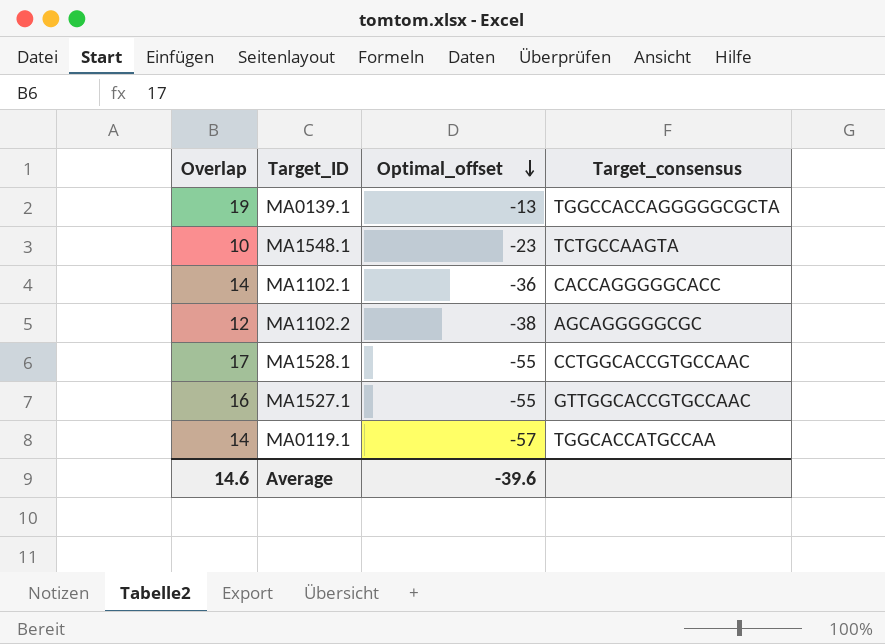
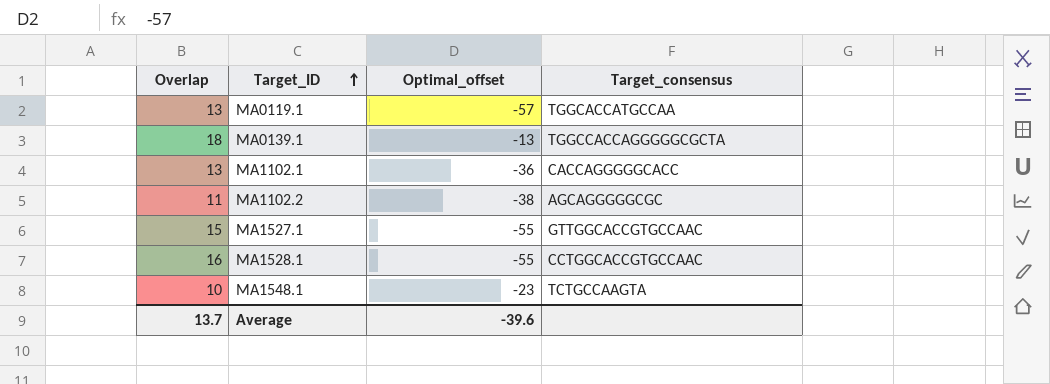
row order: Optimal_offset descending -> Target_ID ascending
MA0119.1 | Overlap: 14 -> 13
MA0139.1 | Overlap: 19 -> 18
MA1102.1 | Overlap: 14 -> 13
MA1102.2 | Overlap: 12 -> 11
MA1527.1 | Overlap: 16 -> 15
MA1528.1 | Overlap: 17 -> 16
Average | Overlap: 14.6 -> 13.7

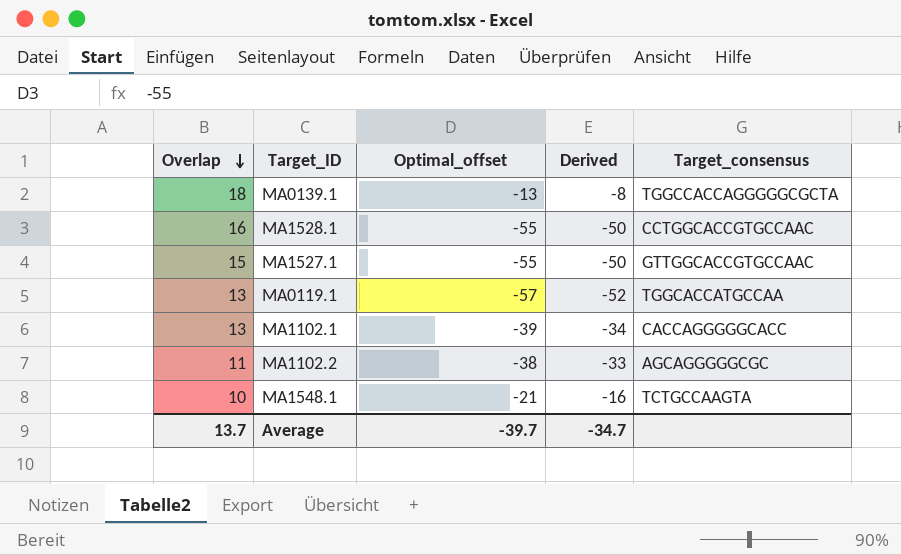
row order: Target_ID ascending -> Overlap descending
column Derived | formula: none -> [Optimal_offset] + 5
MA1102.1 | Optimal_offset: -36 -> -39
MA1548.1 | Optimal_offset: -23 -> -21
Average | Optimal_offset: -39.6 -> -39.7

